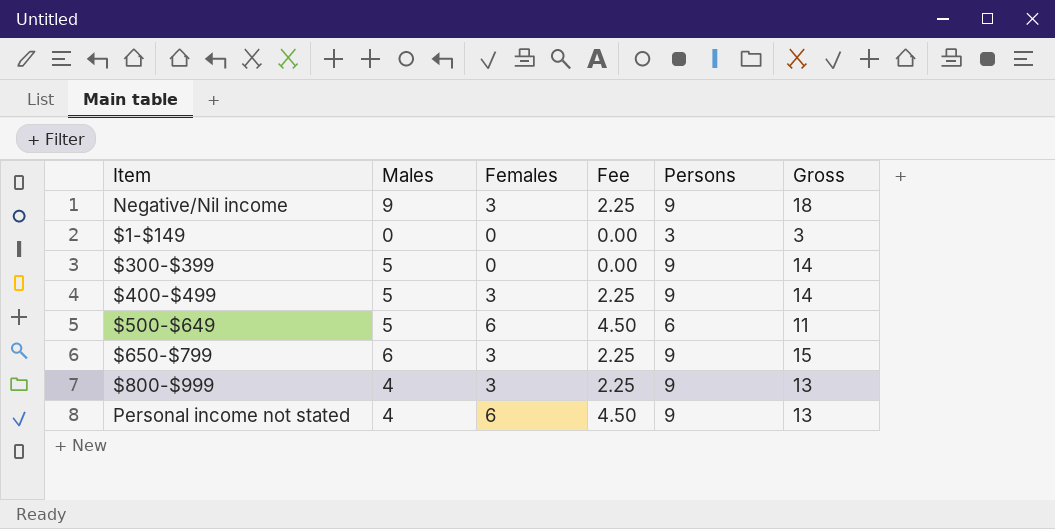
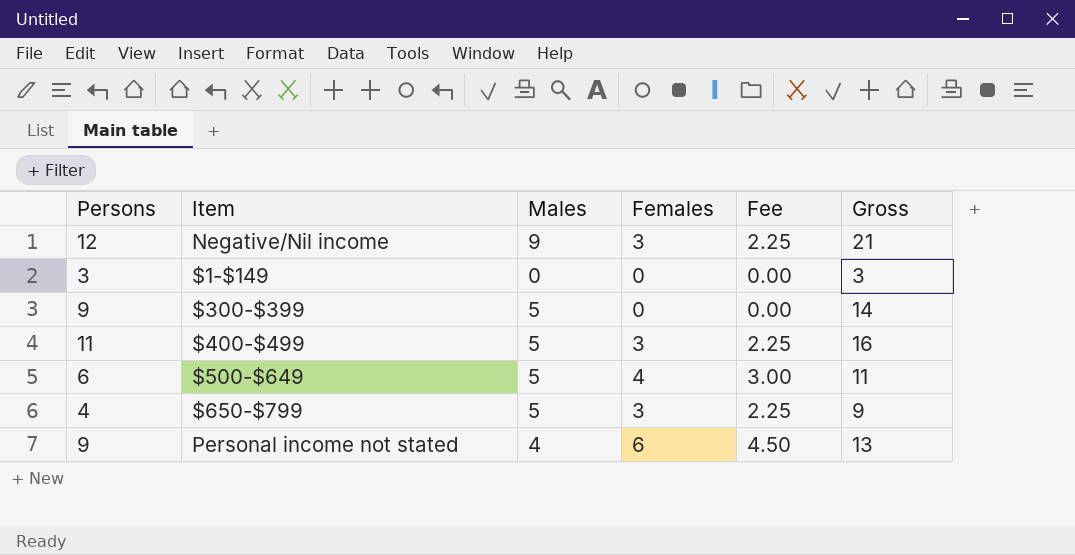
column Persons | position: 5 -> 1
row $800-$999: 4 | 3 | 2.25 | 9 | 13 -> none
Negative/Nil income | Persons: 9 -> 12
Negative/Nil income | Gross: 18 -> 21
$400-$499 | Persons: 9 -> 11
$400-$499 | Gross: 14 -> 16
$500-$649 | Females: 6 -> 4
$500-$649 | Fee: 4.50 -> 3.00
$650-$799 | Persons: 9 -> 4
$650-$799 | Males: 6 -> 5
$650-$799 | Gross: 15 -> 9

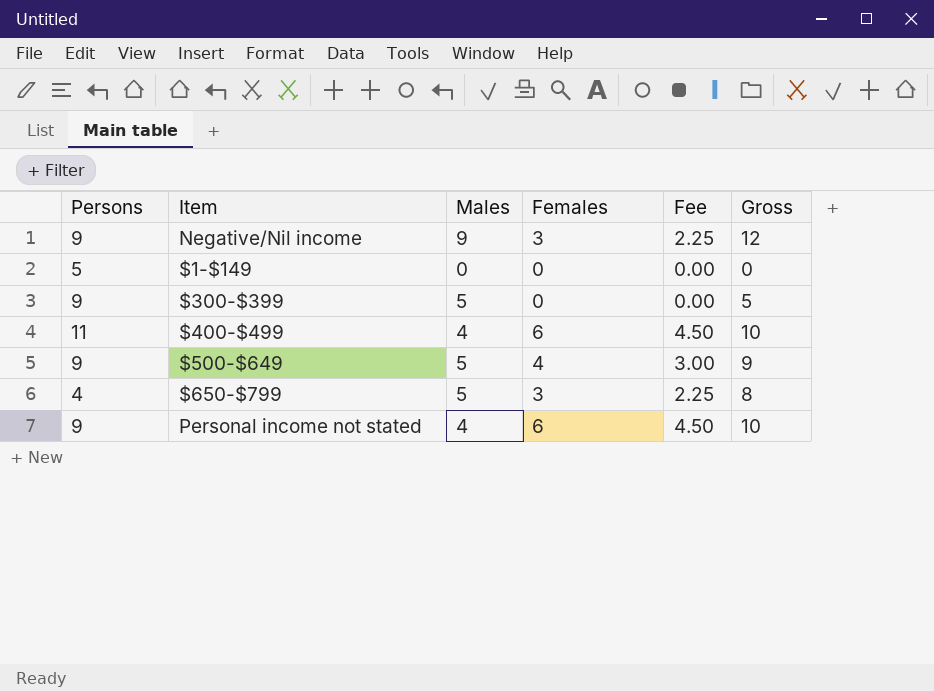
column Gross | formula: [Persons] + [Males] -> [Males] + [Females]
Negative/Nil income | Persons: 12 -> 9
$1-$149 | Persons: 3 -> 5
$400-$499 | Males: 5 -> 4
$400-$499 | Females: 3 -> 6
$400-$499 | Fee: 2.25 -> 4.50
$500-$649 | Persons: 6 -> 9

